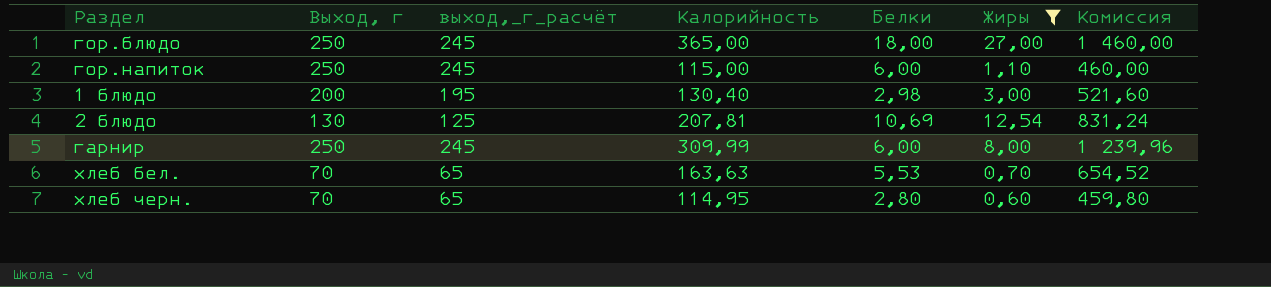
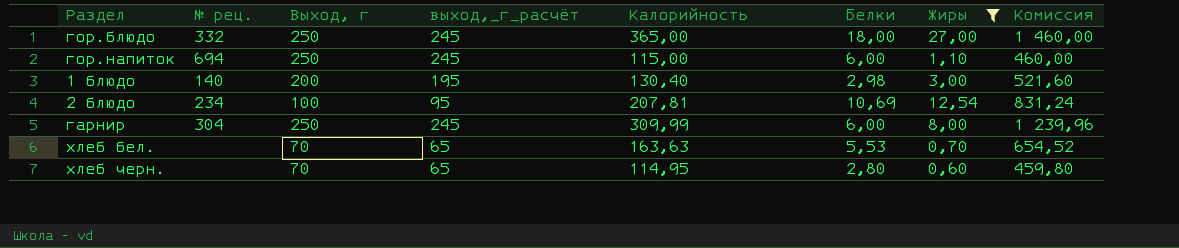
column № рец. | position: none -> 2
2 блюдо | Выход, г: 130 -> 100
2 блюдо | выход,_г_расчёт: 125 -> 95

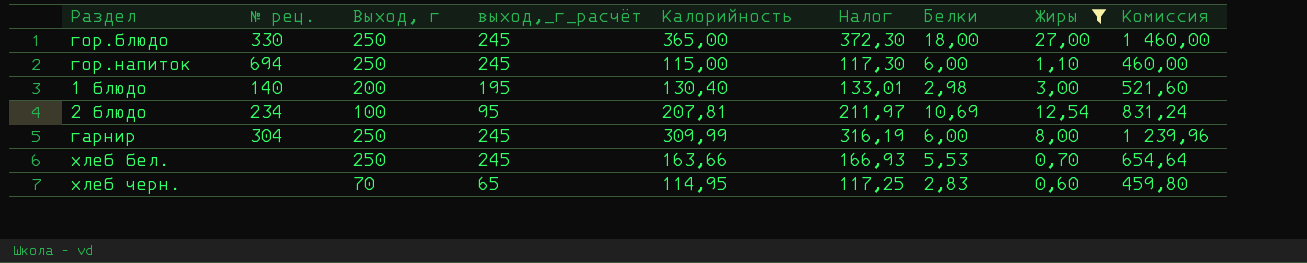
column Налог | formula: none -> [Калорийность] * 1,02
гор.блюдо | № рец.: 332 -> 330
хлеб бел. | Выход, г: 70 -> 250
хлеб бел. | выход,_г_расчёт: 65 -> 245
хлеб бел. | Калорийность: 163,63 -> 163,66
хлеб бел. | Комиссия: 654,52 -> 654,64
хлеб черн. | Белки: 2,80 -> 2,83

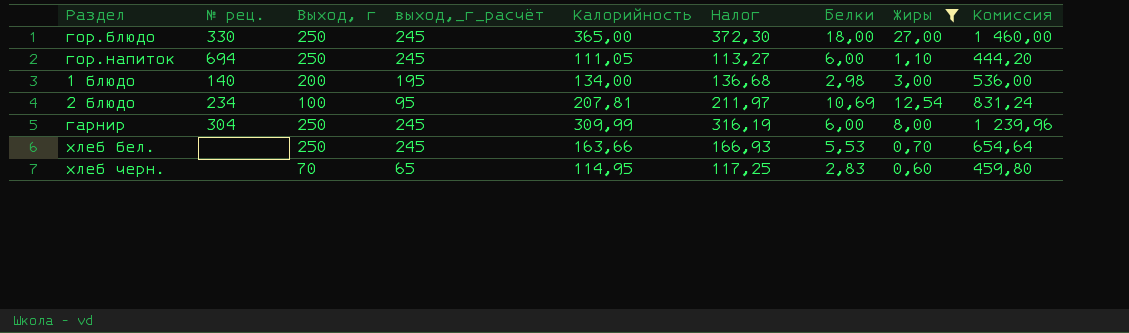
гор.напиток | Калорийность: 115,00 -> 111,05
гор.напиток | Налог: 117,30 -> 113,27
гор.напиток | Комиссия: 460,00 -> 444,20
1 блюдо | Калорийность: 130,40 -> 134,00
1 блюдо | Налог: 133,01 -> 136,68
1 блюдо | Комиссия: 521,60 -> 536,00

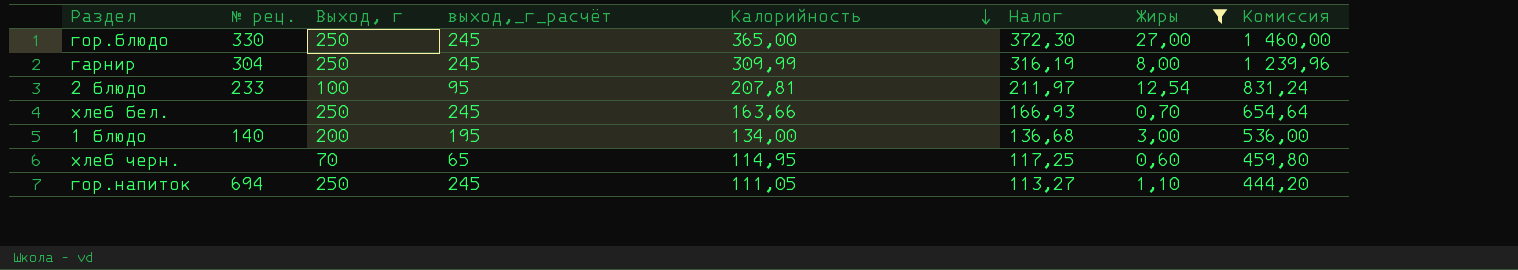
row order: none -> Калорийность descending
column Белки | position: 7 -> none
2 блюдо | № рец.: 234 -> 233

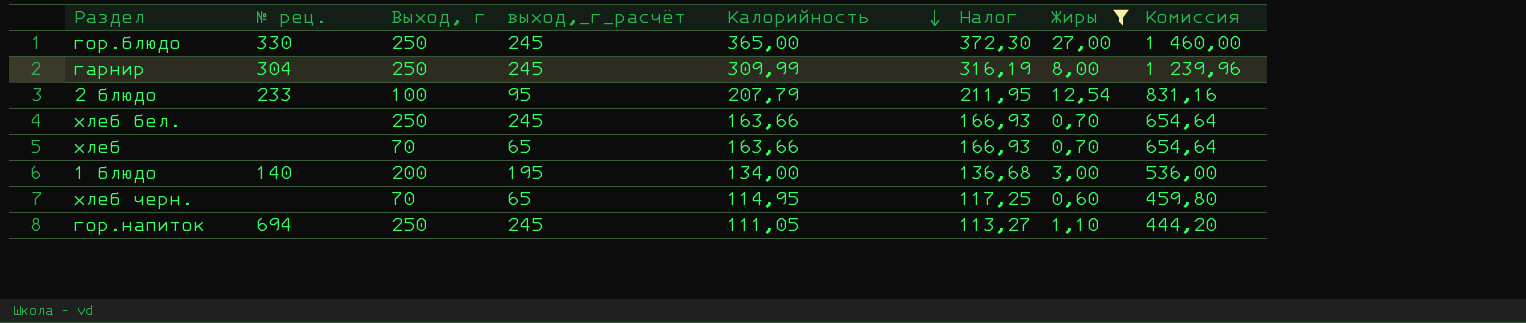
2 блюдо | Калорийность: 207,81 -> 207,79
2 блюдо | Налог: 211,97 -> 211,95
2 блюдо | Комиссия: 831,24 -> 831,16
row хлеб: none -> none | 70 | 65 | 163,66 | 166,93 | 0,70 | 654,64

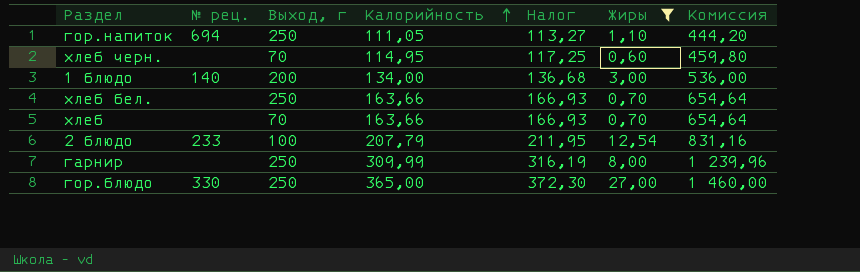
row order: Калорийность descending -> Калорийность ascending
column выход,_г_расчёт | formula: [Выход, г] - 5 -> none
гарнир | № рец.: 304 -> none

